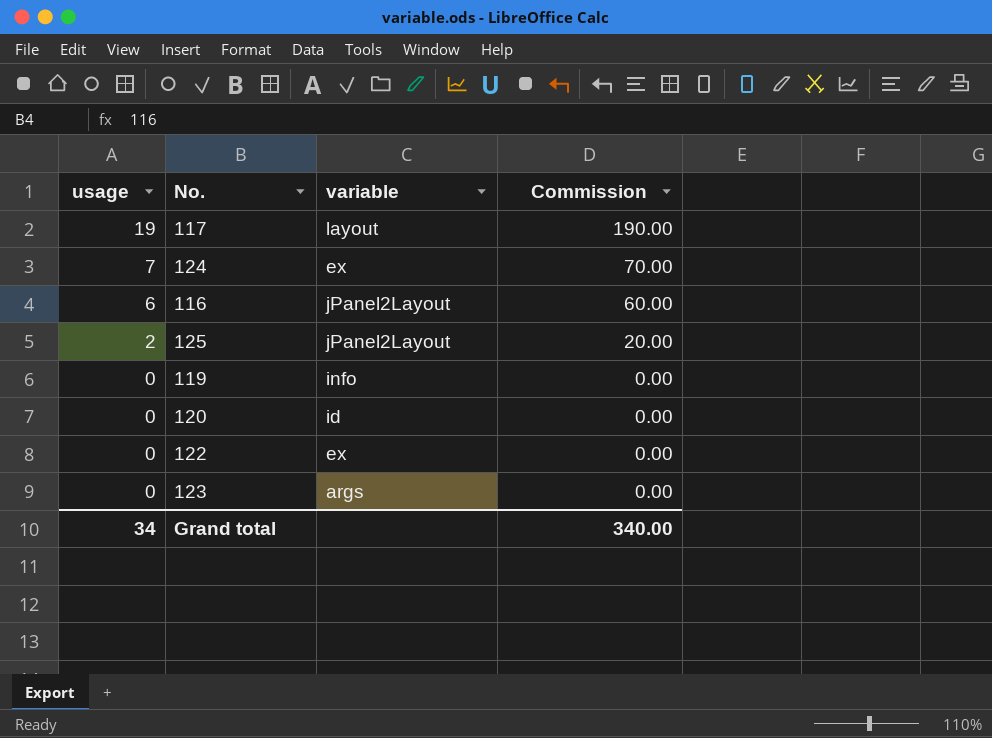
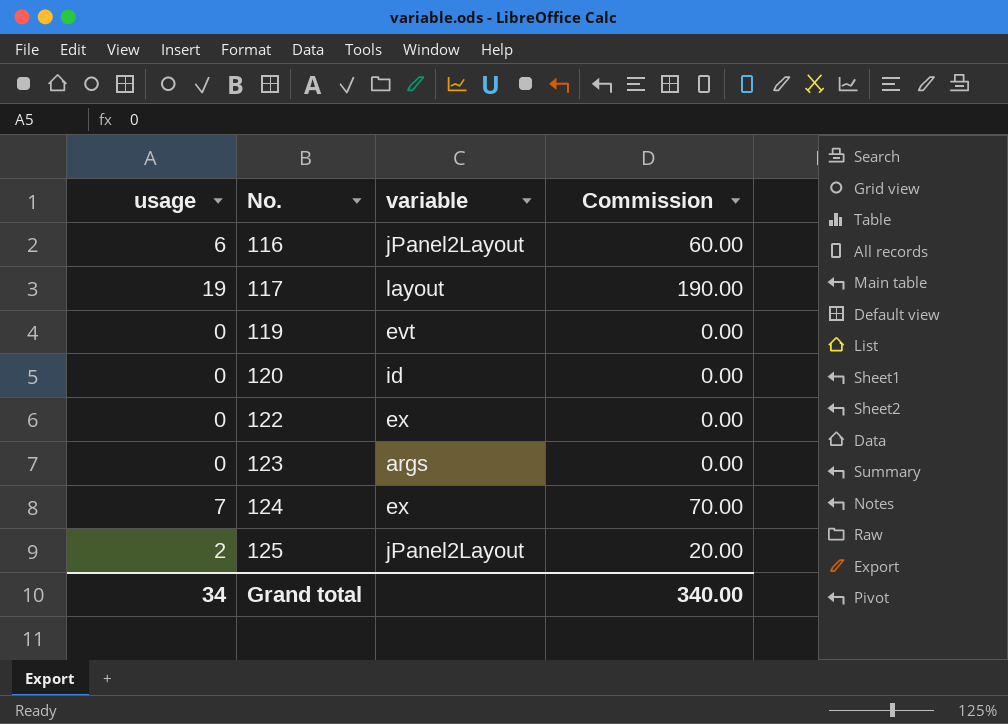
row order: usage descending -> No. ascending
119 | variable: info -> evt

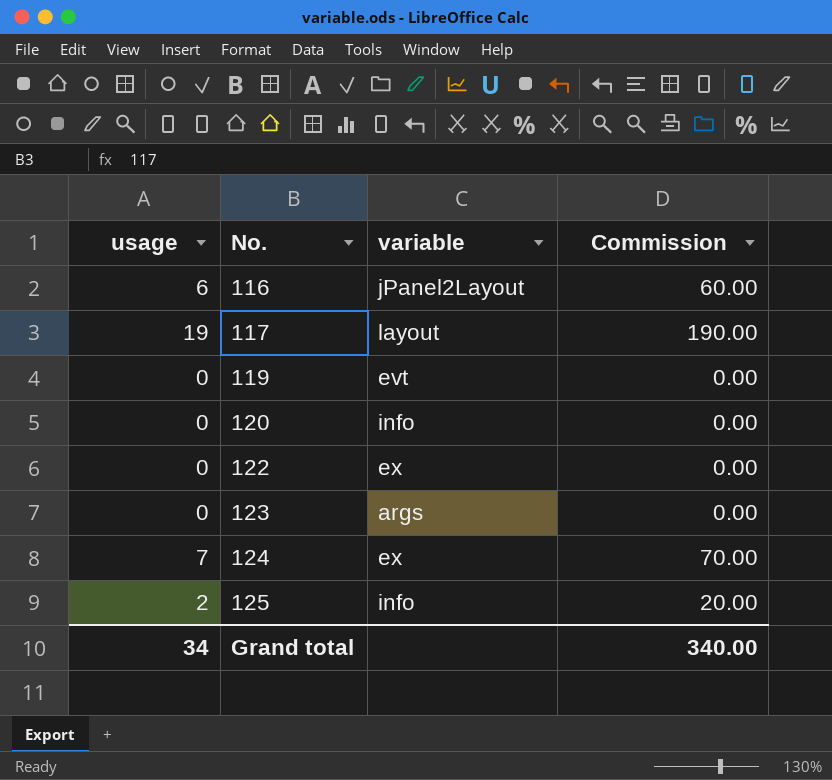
120 | variable: id -> info
125 | variable: jPanel2Layout -> info

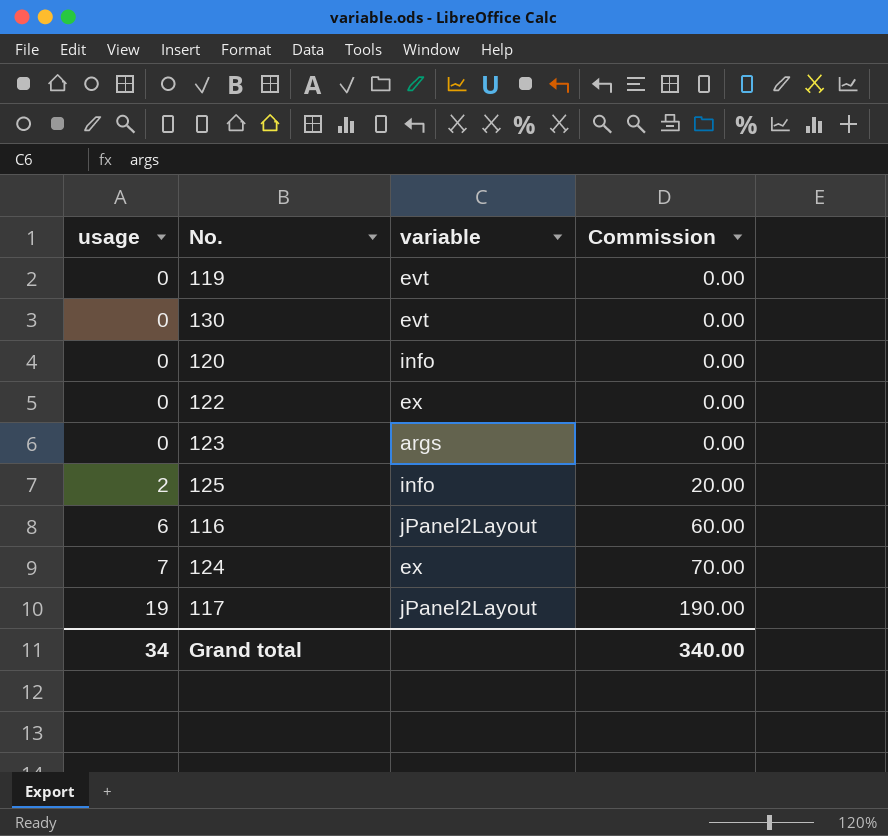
row order: No. ascending -> usage ascending
row 130: none -> 0 | evt | 0.00
117 | variable: layout -> jPanel2Layout

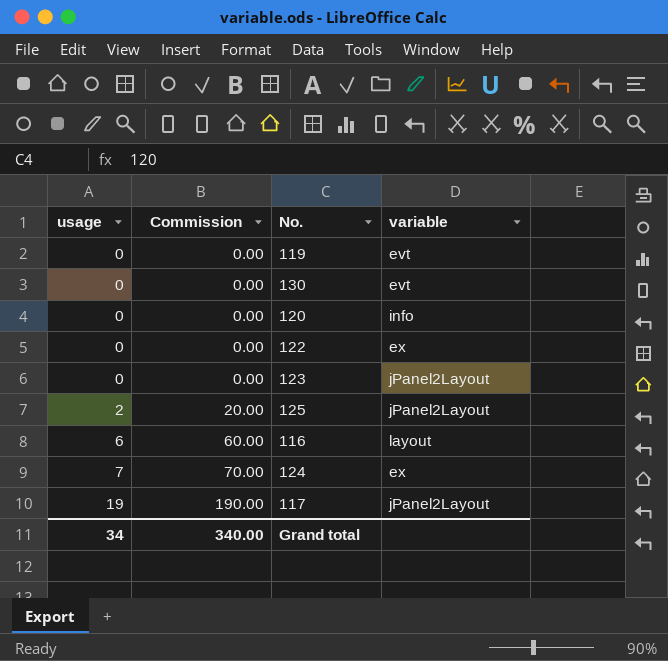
column Commission | position: 4 -> 2
123 | variable: args -> jPanel2Layout
125 | variable: info -> jPanel2Layout
116 | variable: jPanel2Layout -> layout

